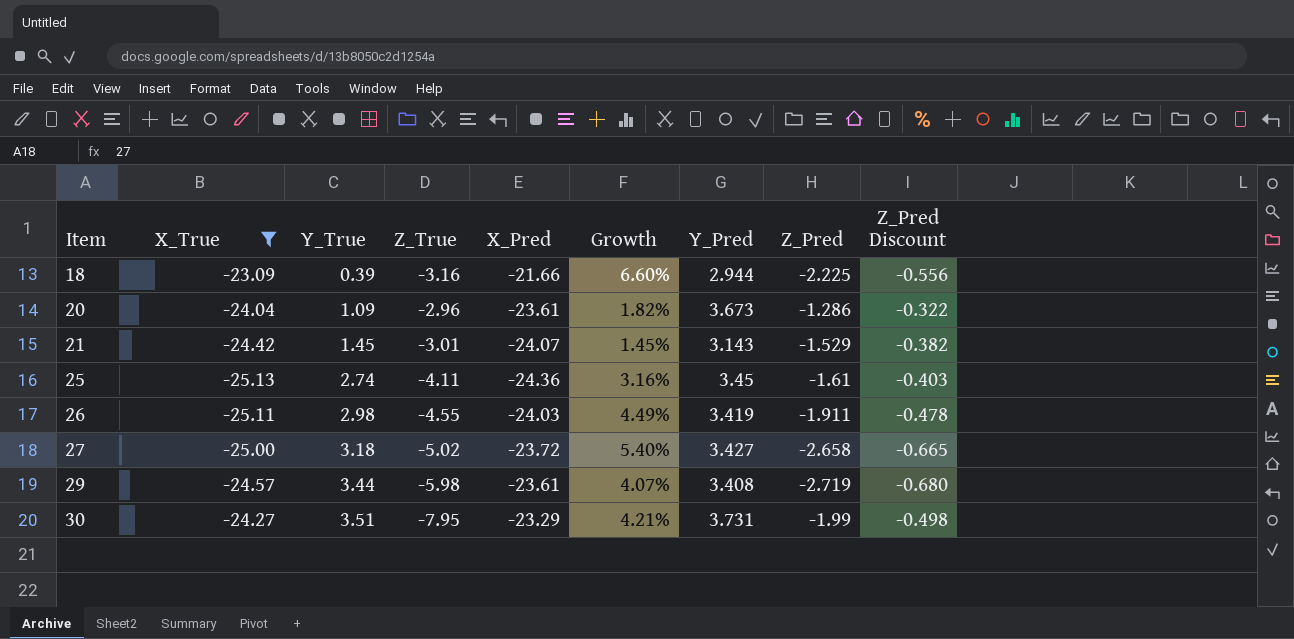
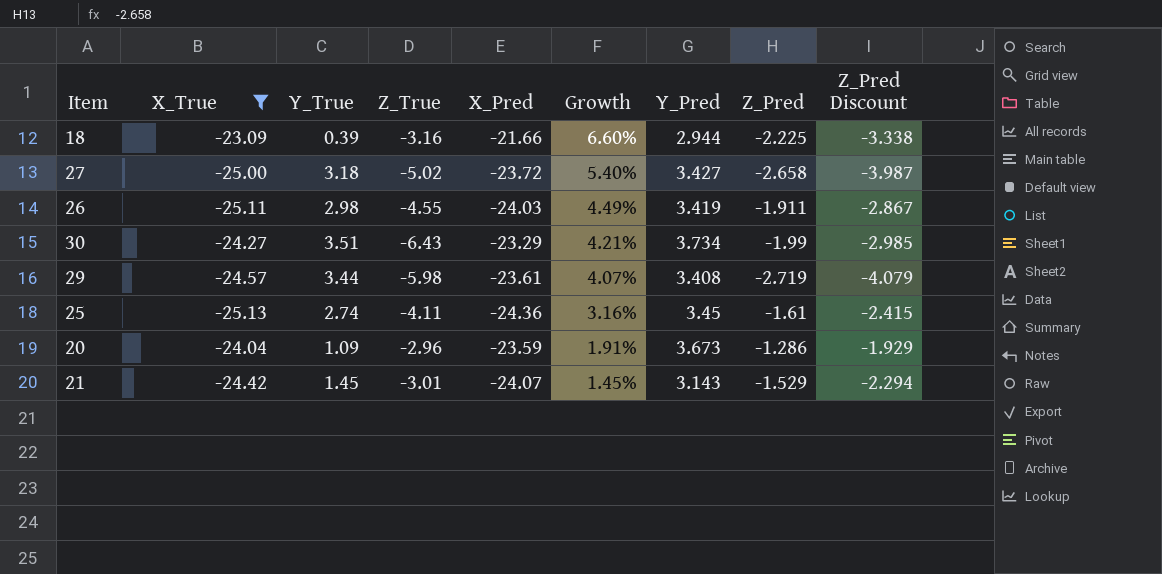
row order: Item ascending -> Growth descending
column Z_Pred Discount | formula: [Z_Pred] * 0.25 -> [Z_Pred] * 1.5
30 | Z_True: -7.95 -> -6.43
30 | Y_Pred: 3.731 -> 3.734
20 | X_Pred: -23.61 -> -23.59
20 | Growth: 1.82% -> 1.91%

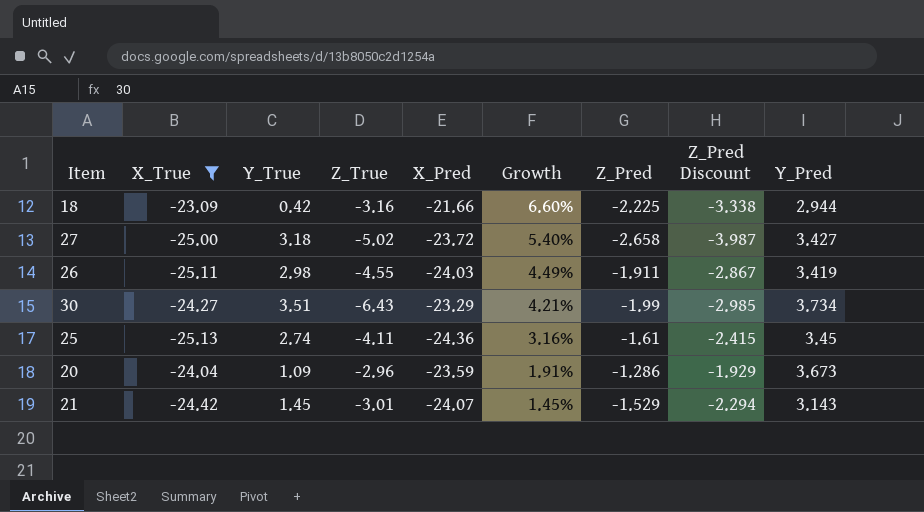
column Y_Pred | position: 7 -> 9
row 29: -24.57 | 3.44 | -5.98 | -23.61 | 4.07% | 3.408 | -2.719 | -4.079 -> none
18 | Y_True: 0.39 -> 0.42

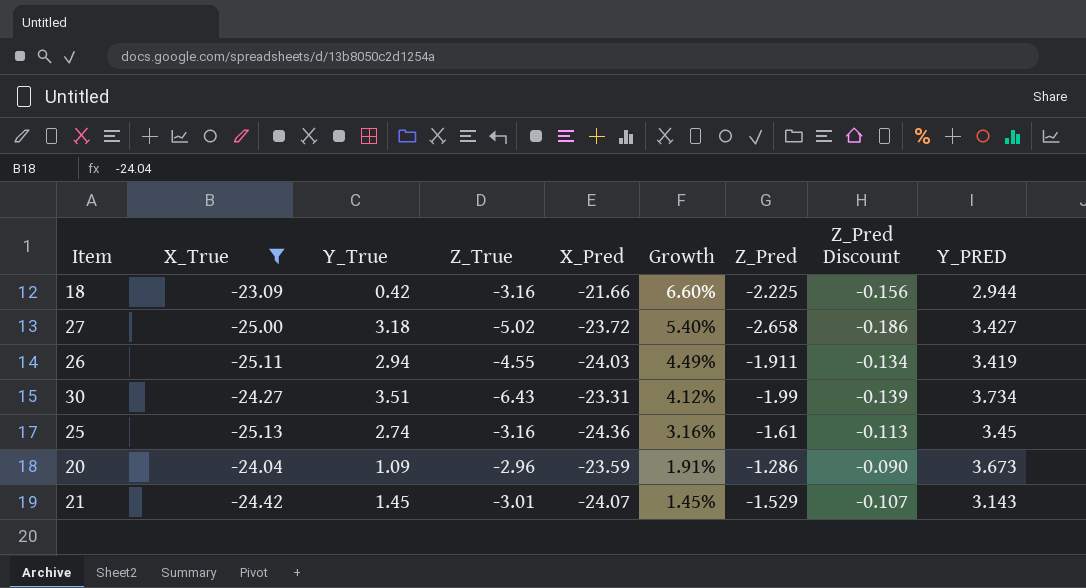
column Z_Pred Discount | formula: [Z_Pred] * 1.5 -> [Z_Pred] * 0.07
column name: Y_Pred -> Y_PRED
26 | Y_True: 2.98 -> 2.94
30 | X_Pred: -23.29 -> -23.31
30 | Growth: 4.21% -> 4.12%
25 | Z_True: -4.11 -> -3.16

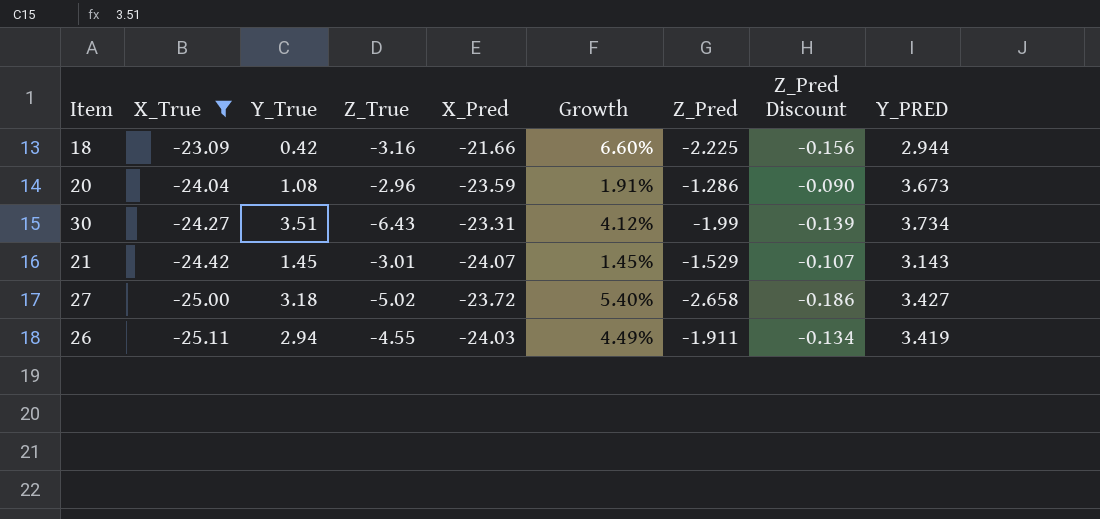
row order: Growth descending -> X_True descending
row 25: -25.13 | 2.74 | -3.16 | -24.36 | 3.16% | -1.61 | -0.113 | 3.45 -> none
20 | Y_True: 1.09 -> 1.08

